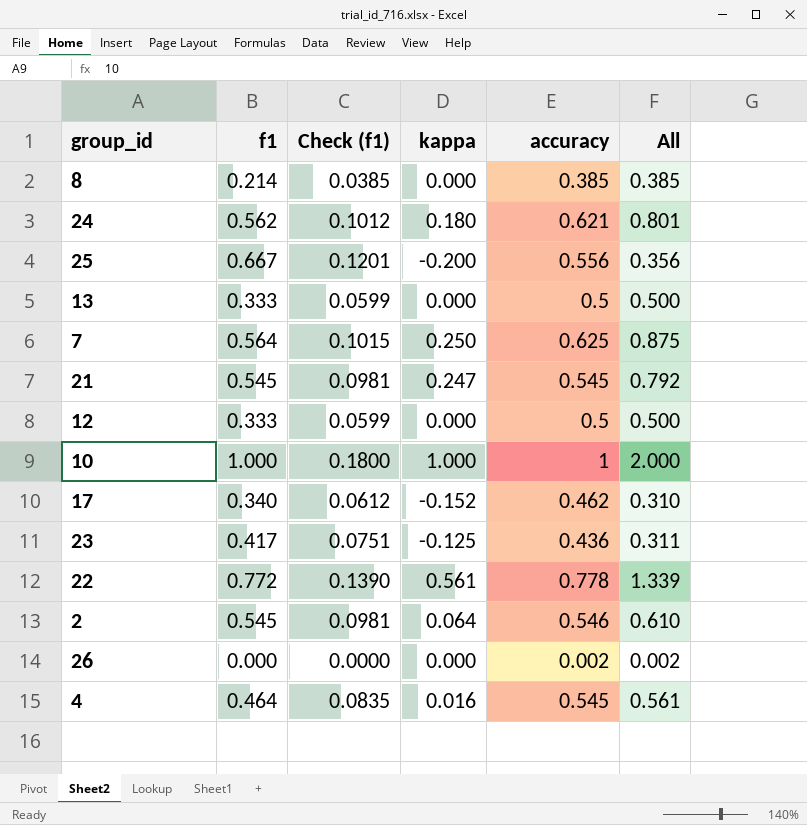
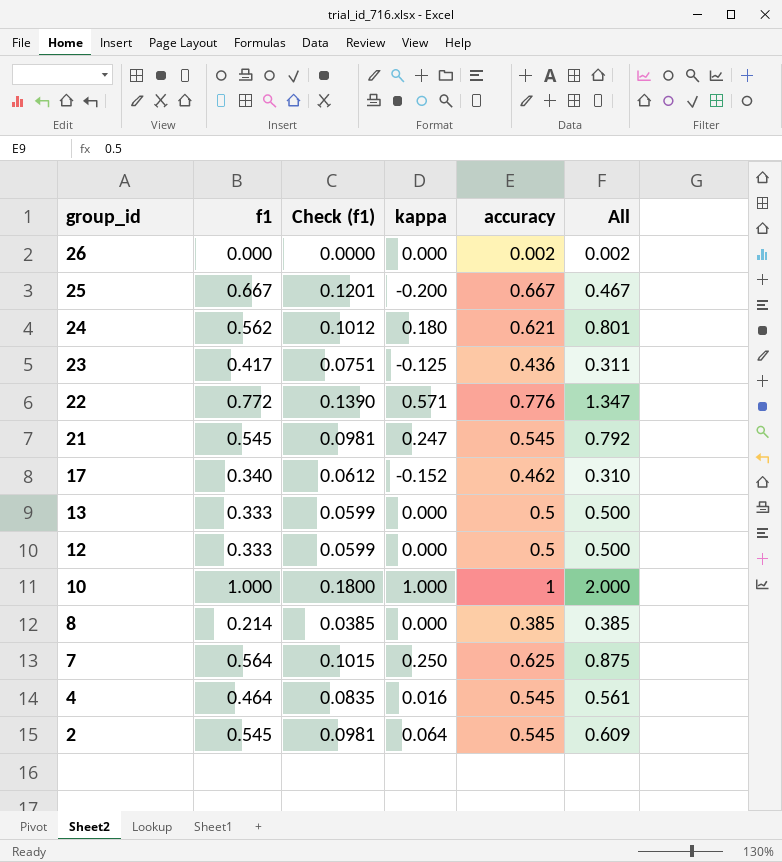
row order: none -> group_id descending
25 | accuracy: 0.556 -> 0.667
25 | All: 0.356 -> 0.467
22 | kappa: 0.561 -> 0.571
22 | accuracy: 0.778 -> 0.776
22 | All: 1.339 -> 1.347
2 | accuracy: 0.546 -> 0.545
2 | All: 0.610 -> 0.609

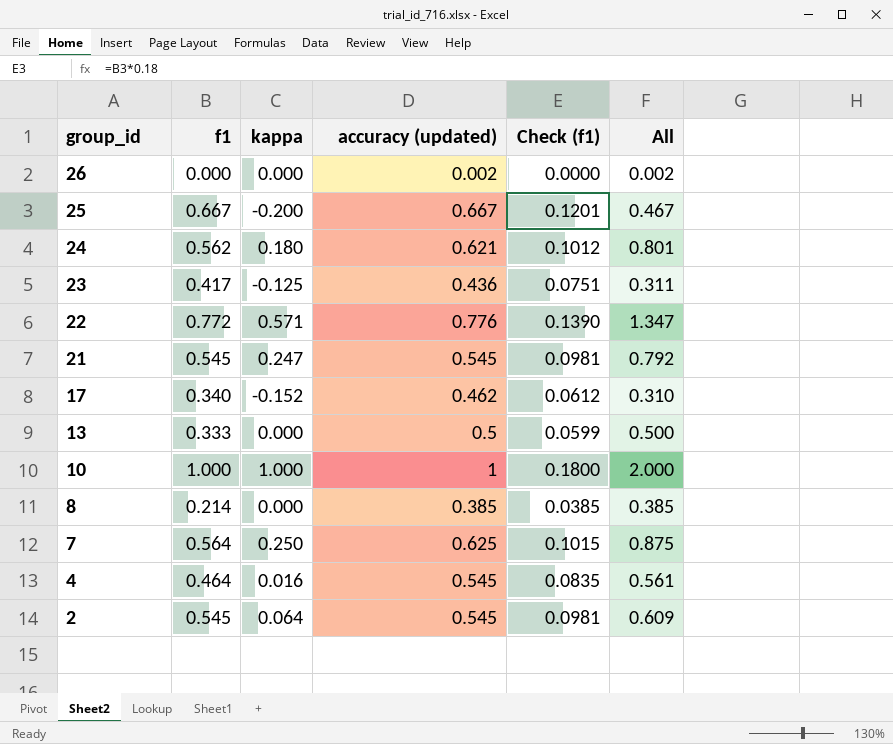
column name: accuracy -> accuracy (updated)
column Check (f1) | position: 3 -> 5
row 12: 0.333 | 0.0599 | 0.000 | 0.5 | 0.500 -> none

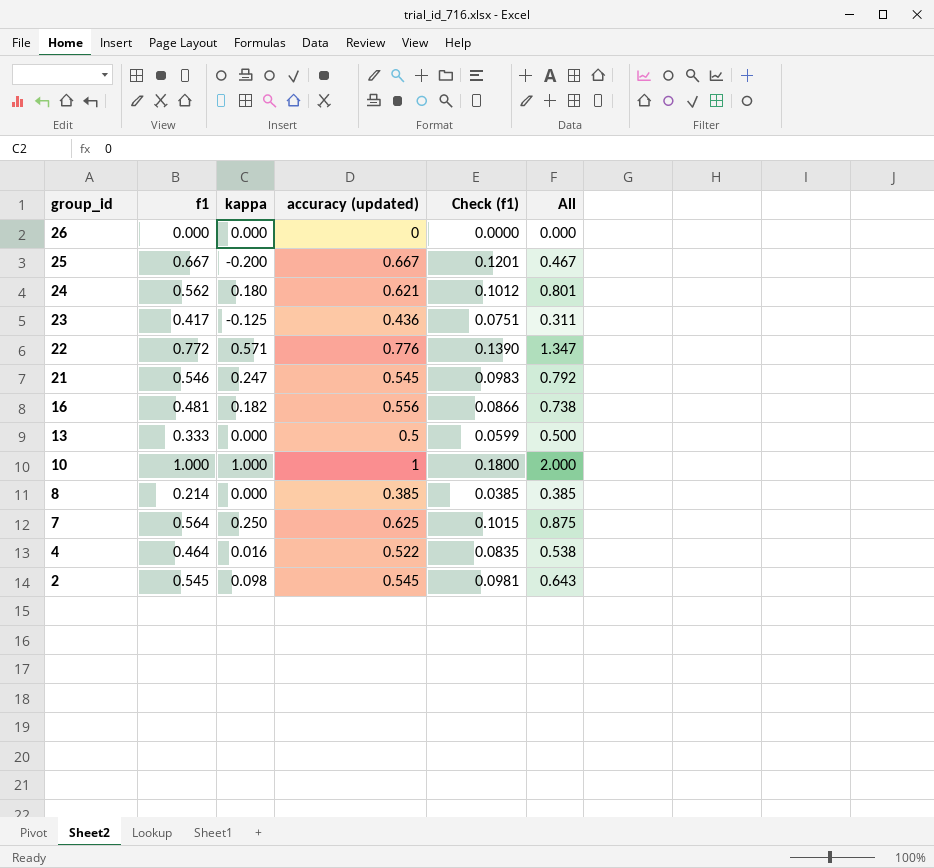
row 17: 0.340 | -0.152 | 0.462 | 0.0612 | 0.310 -> none
26 | accuracy (updated): 0.002 -> 0
26 | All: 0.002 -> 0.000
21 | f1: 0.545 -> 0.546
21 | Check (f1): 0.0981 -> 0.0983
row 16: none -> 0.481 | 0.182 | 0.556 | 0.0866 | 0.738
4 | accuracy (updated): 0.545 -> 0.522
4 | All: 0.561 -> 0.538
2 | kappa: 0.064 -> 0.098
2 | All: 0.609 -> 0.643

